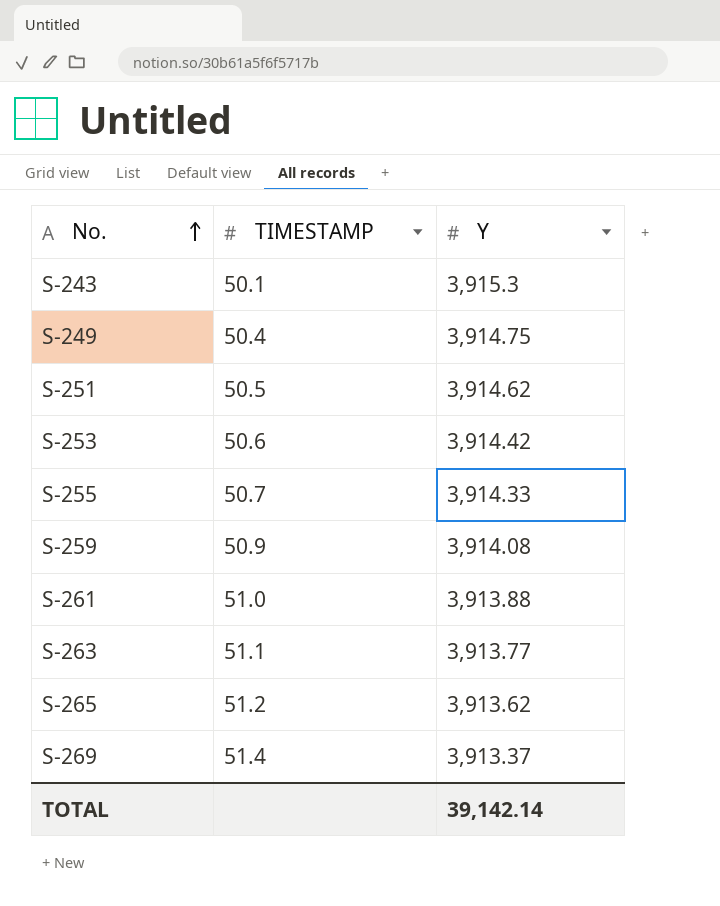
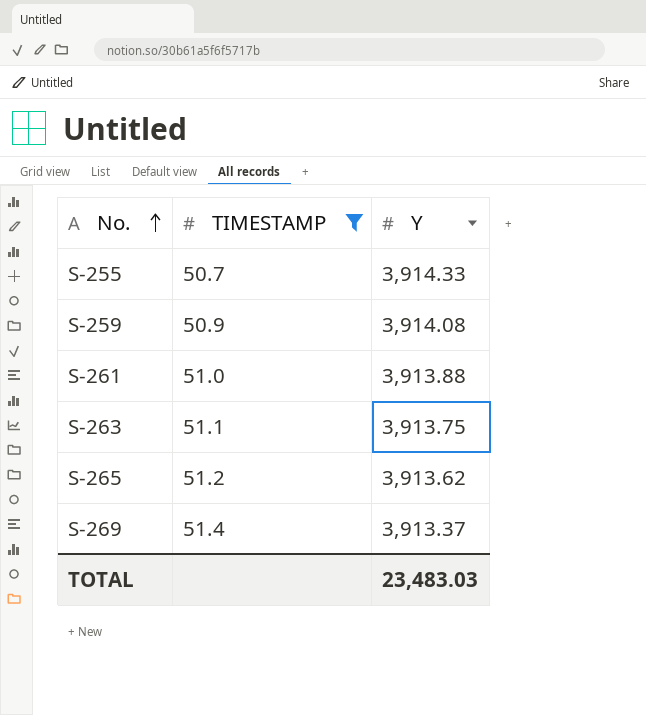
filter: none -> TIMESTAMP >= 50.7
S-263 | Y: 3,913.77 -> 3,913.75
TOTAL | Y: 39,142.14 -> 23,483.03

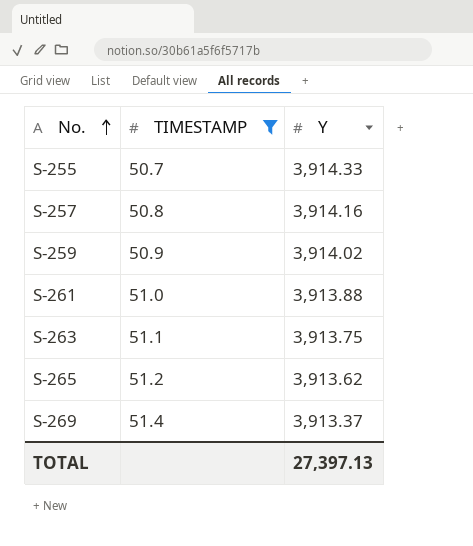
row S-257: none -> 50.8 | 3,914.16
S-259 | Y: 3,914.08 -> 3,914.02
TOTAL | Y: 23,483.03 -> 27,397.13

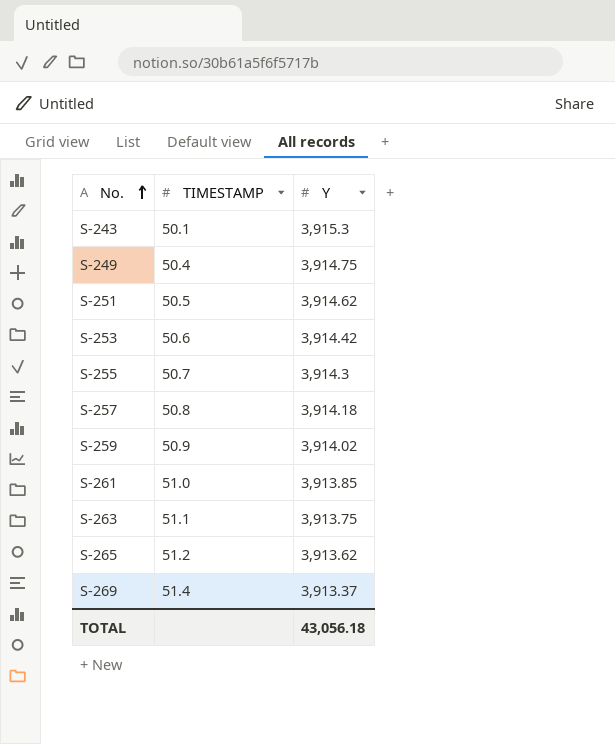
filter: TIMESTAMP >= 50.7 -> none
S-255 | Y: 3,914.33 -> 3,914.3
S-257 | Y: 3,914.16 -> 3,914.18
S-261 | Y: 3,913.88 -> 3,913.85
TOTAL | Y: 27,397.13 -> 43,056.18

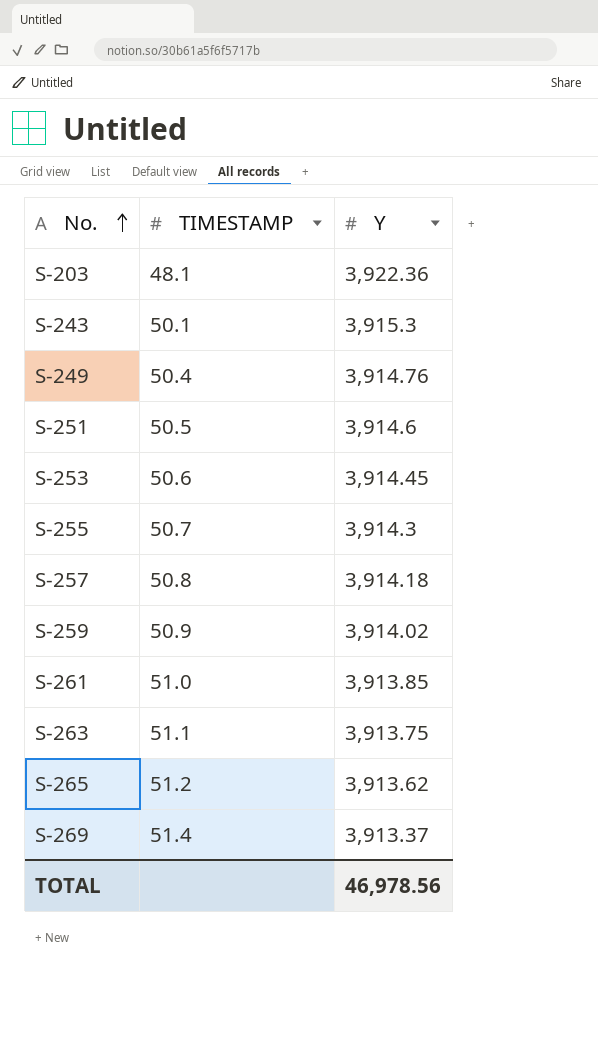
row S-203: none -> 48.1 | 3,922.36
S-249 | Y: 3,914.75 -> 3,914.76
S-251 | Y: 3,914.62 -> 3,914.6
S-253 | Y: 3,914.42 -> 3,914.45
TOTAL | Y: 43,056.18 -> 46,978.56

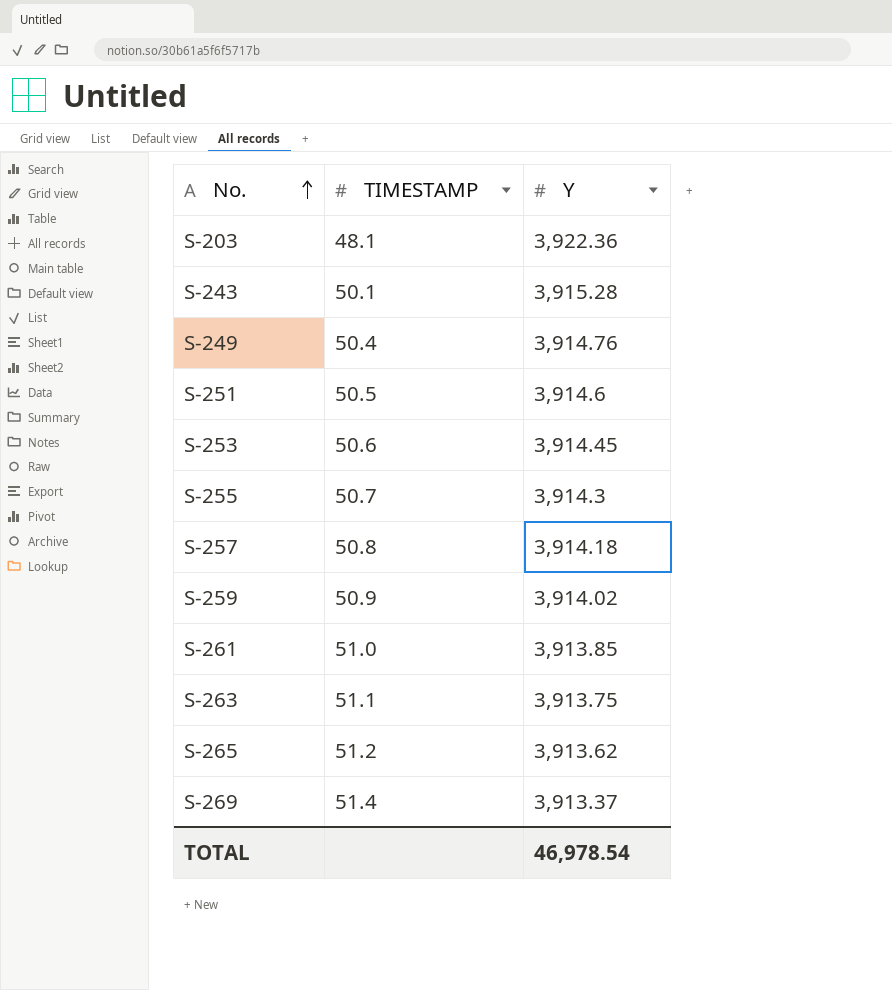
S-243 | Y: 3,915.3 -> 3,915.28
TOTAL | Y: 46,978.56 -> 46,978.54

